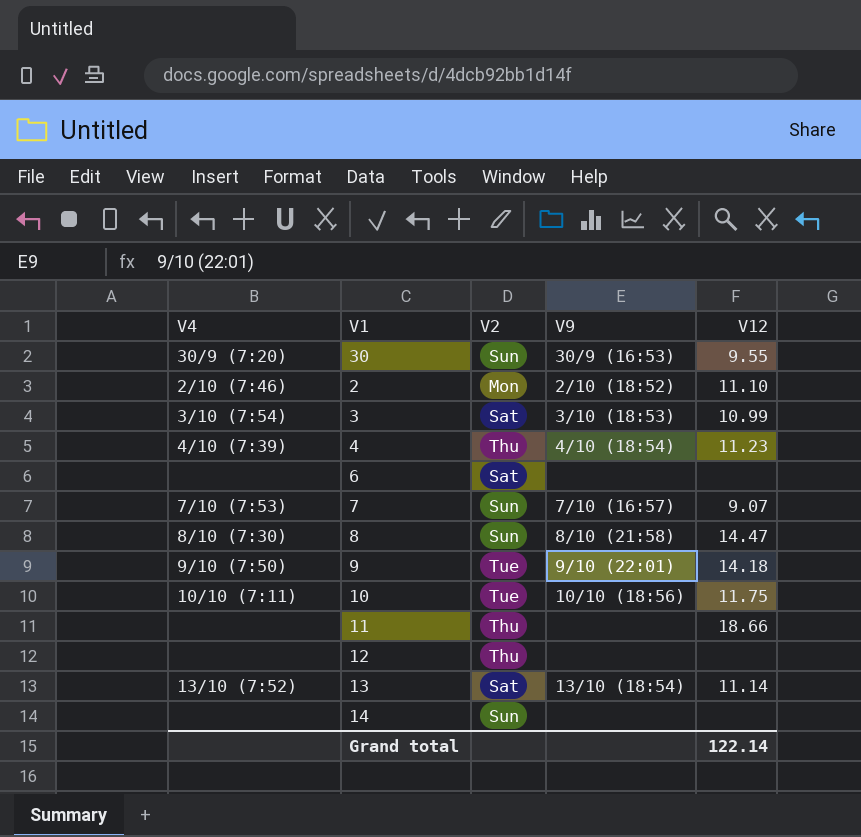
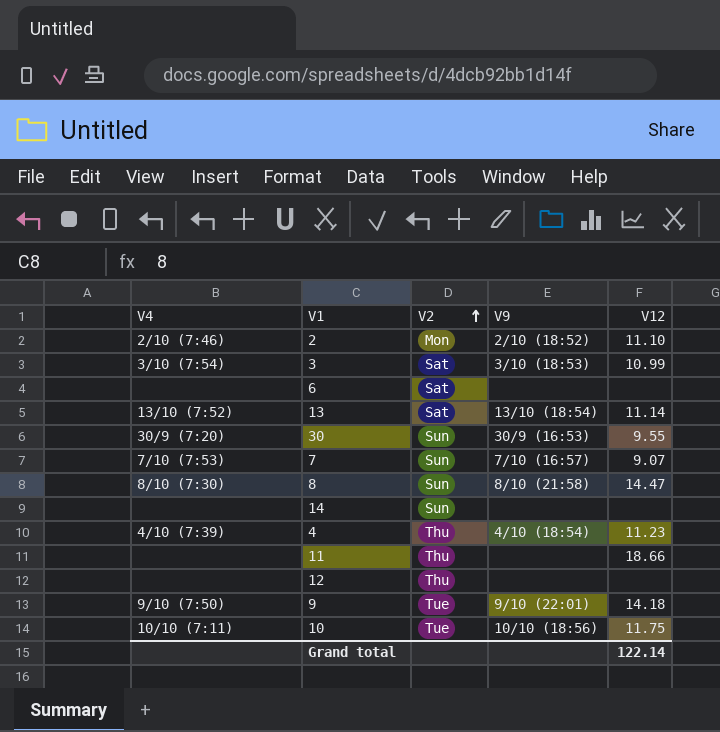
row order: none -> V2 ascending

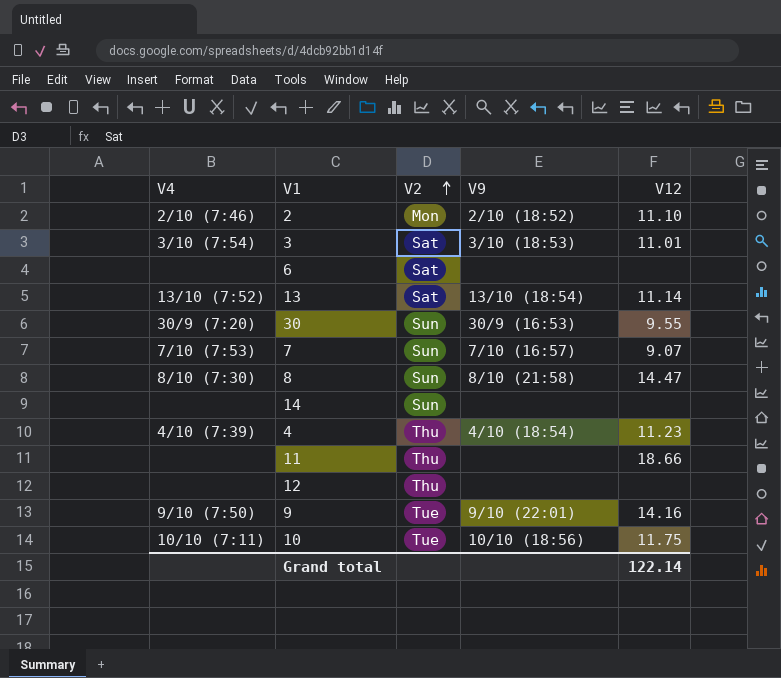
3 | V12: 10.99 -> 11.01
9 | V12: 14.18 -> 14.16

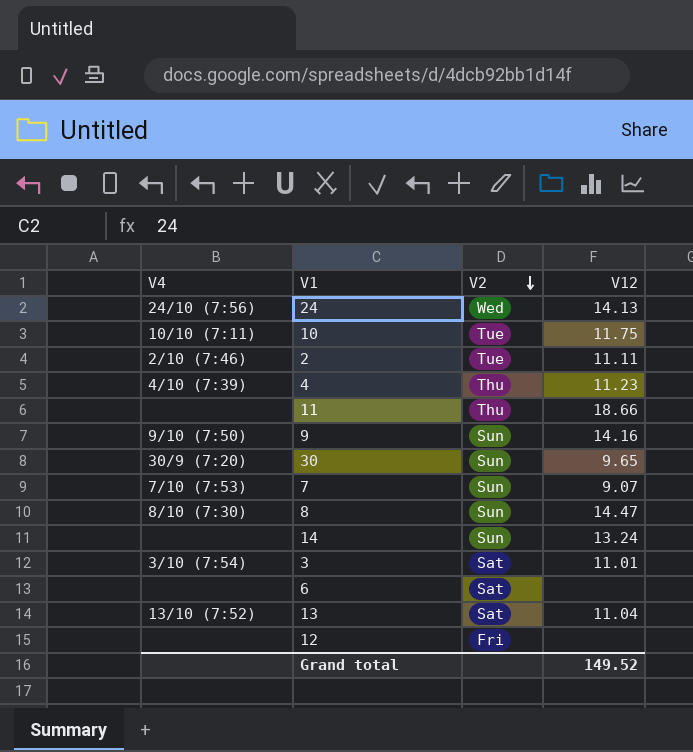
row order: V2 ascending -> V2 descending
column V9 | position: 4 -> none
row 24: none -> 24/10 (7:56) | Wed | 14.13
2 | V2: Mon -> Tue
2 | V12: 11.10 -> 11.11
9 | V2: Tue -> Sun
30 | V12: 9.55 -> 9.65
14 | V12: none -> 13.24
13 | V12: 11.14 -> 11.04
12 | V2: Thu -> Fri
Grand total | V12: 122.14 -> 149.52

